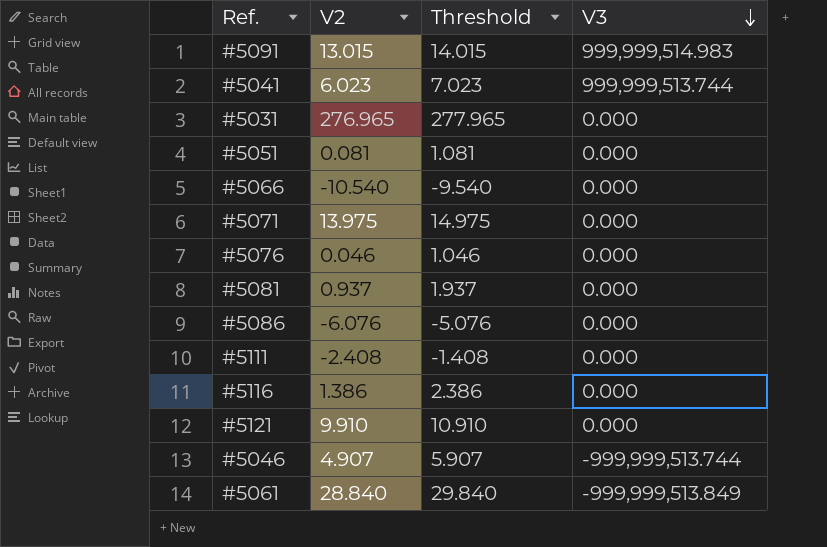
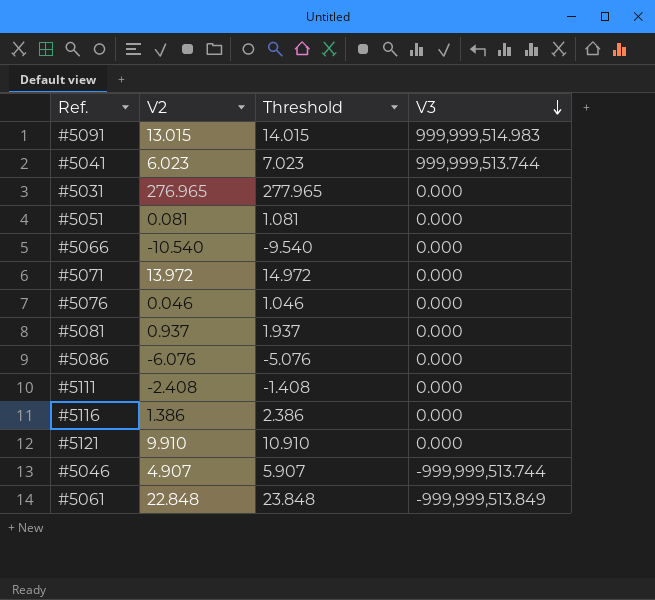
#5071 | V2: 13.975 -> 13.972
#5071 | Threshold: 14.975 -> 14.972
#5061 | V2: 28.840 -> 22.848
#5061 | Threshold: 29.840 -> 23.848

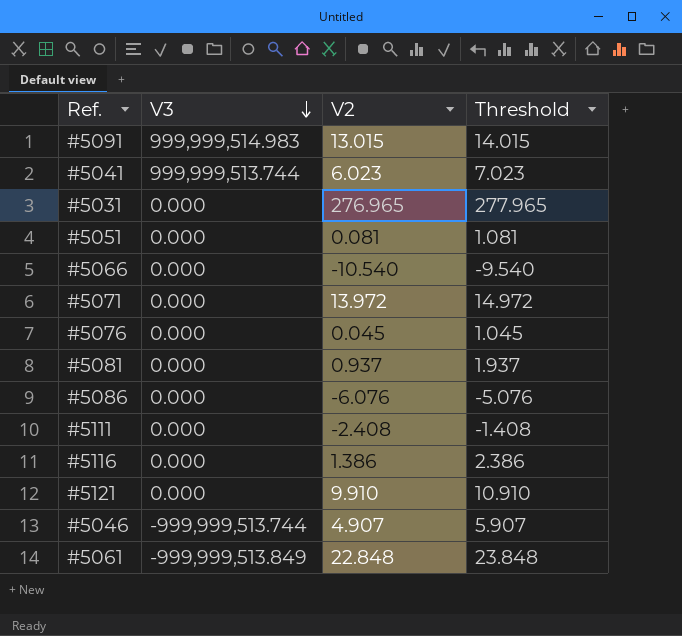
column V3 | position: 4 -> 2
#5076 | V2: 0.046 -> 0.045
#5076 | Threshold: 1.046 -> 1.045

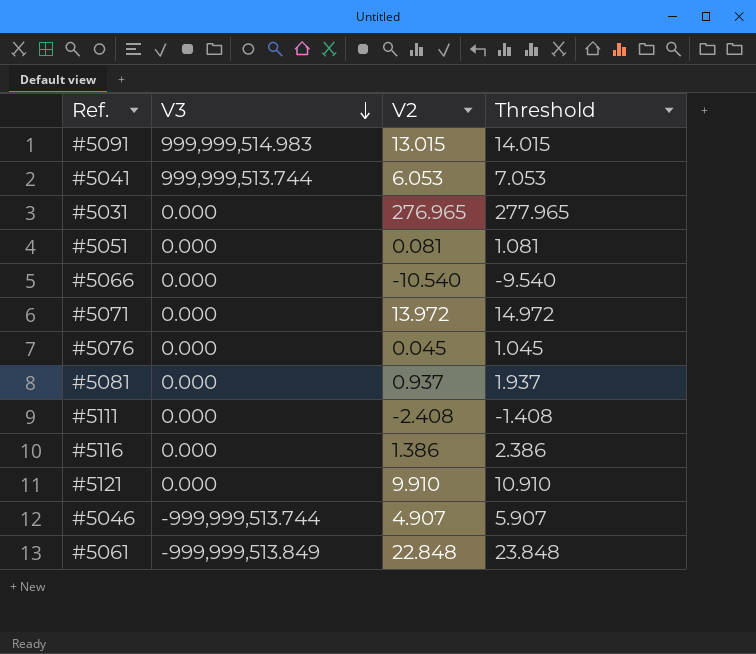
row #5086: 0.000 | -6.076 | -5.076 -> none
#5041 | V2: 6.023 -> 6.053
#5041 | Threshold: 7.023 -> 7.053

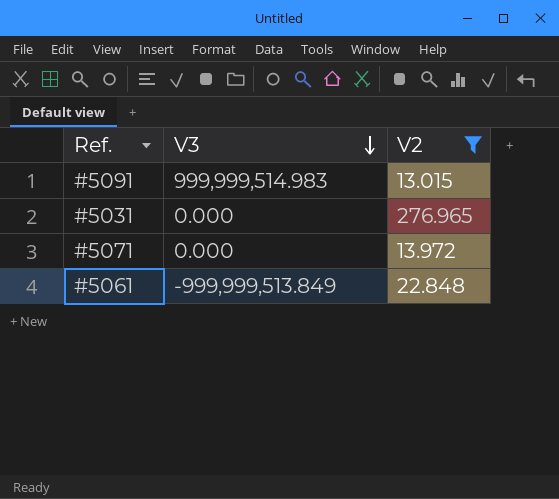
filter: none -> V2 >= 13.015
column Threshold | formula: [V2] + 1 -> none

